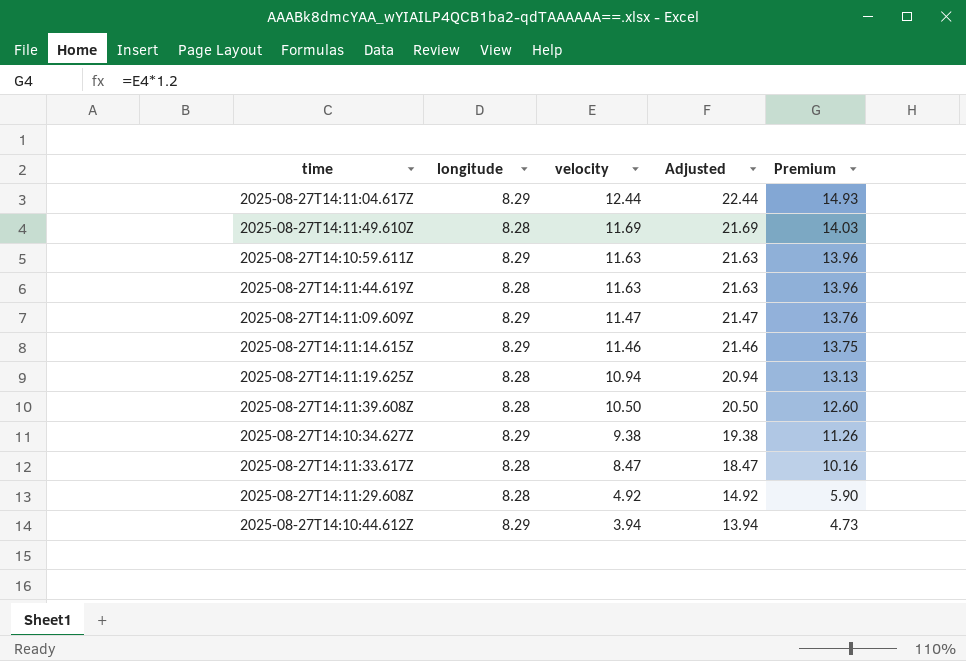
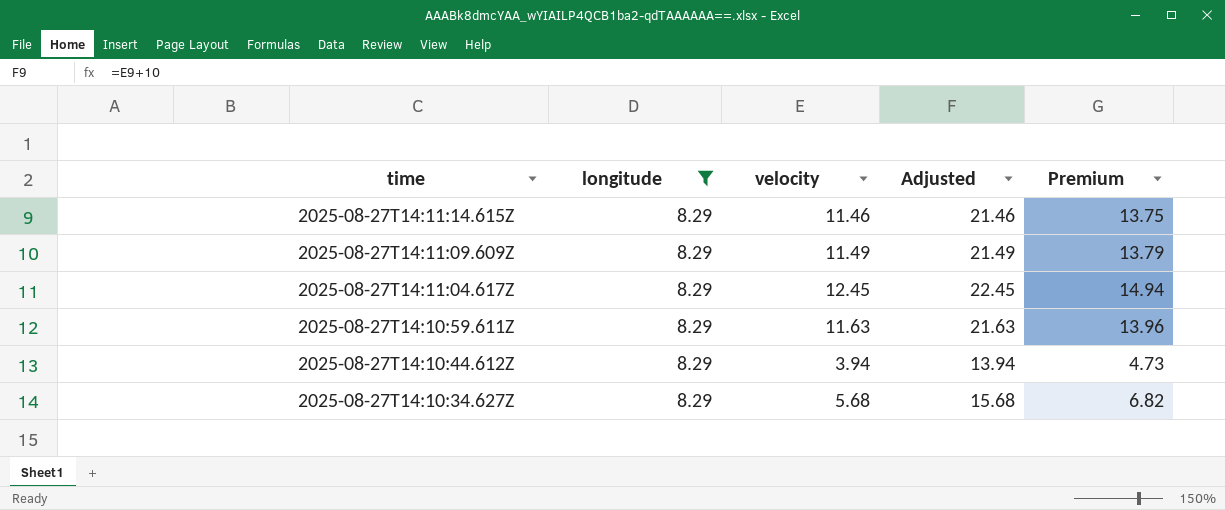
filter: none -> longitude = 8.29
row order: velocity descending -> time descending
2025-08-27T14:11:09.609Z | velocity: 11.47 -> 11.49
2025-08-27T14:11:09.609Z | Adjusted: 21.47 -> 21.49
2025-08-27T14:11:09.609Z | Premium: 13.76 -> 13.79
2025-08-27T14:11:04.617Z | velocity: 12.44 -> 12.45
2025-08-27T14:11:04.617Z | Adjusted: 22.44 -> 22.45
2025-08-27T14:11:04.617Z | Premium: 14.93 -> 14.94
2025-08-27T14:10:34.627Z | velocity: 9.38 -> 5.68
2025-08-27T14:10:34.627Z | Adjusted: 19.38 -> 15.68
2025-08-27T14:10:34.627Z | Premium: 11.26 -> 6.82

